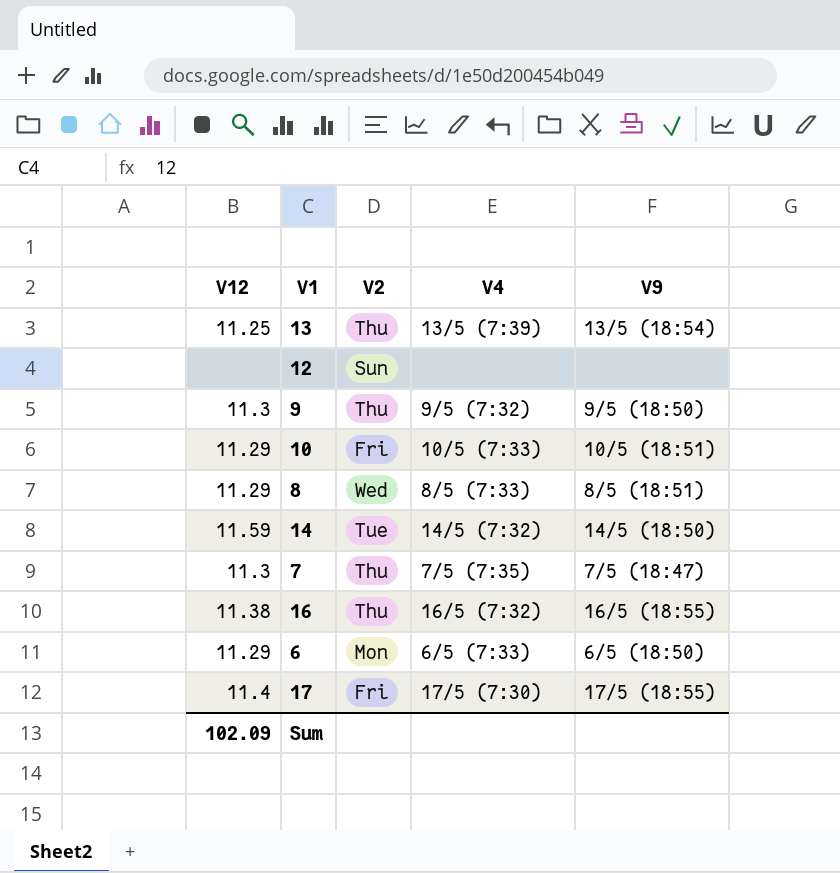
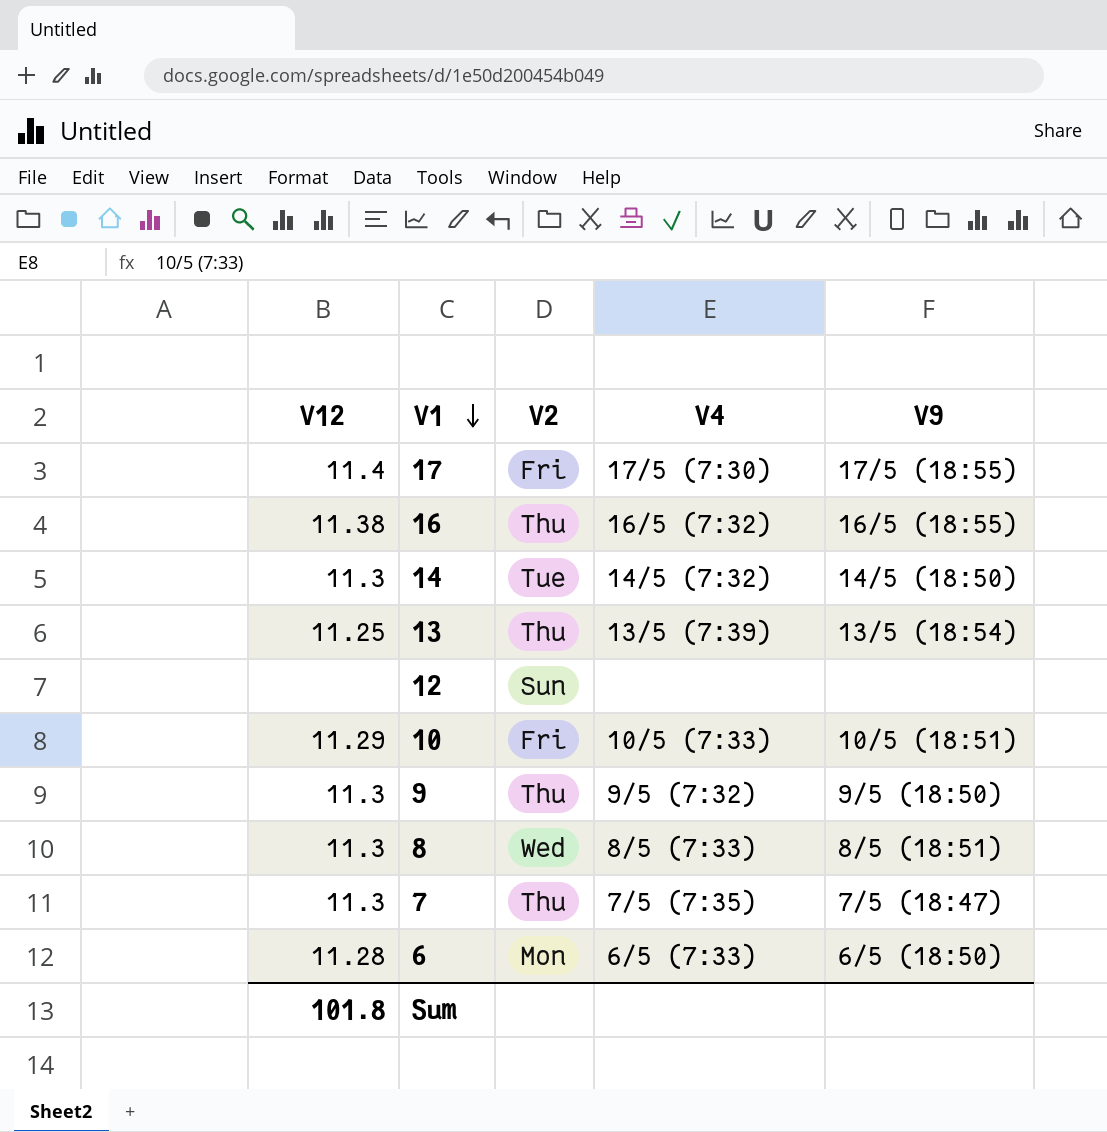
row order: none -> V1 descending
14 | V12: 11.59 -> 11.3
8 | V12: 11.29 -> 11.3
6 | V12: 11.29 -> 11.28
Sum | V12: 102.09 -> 101.8

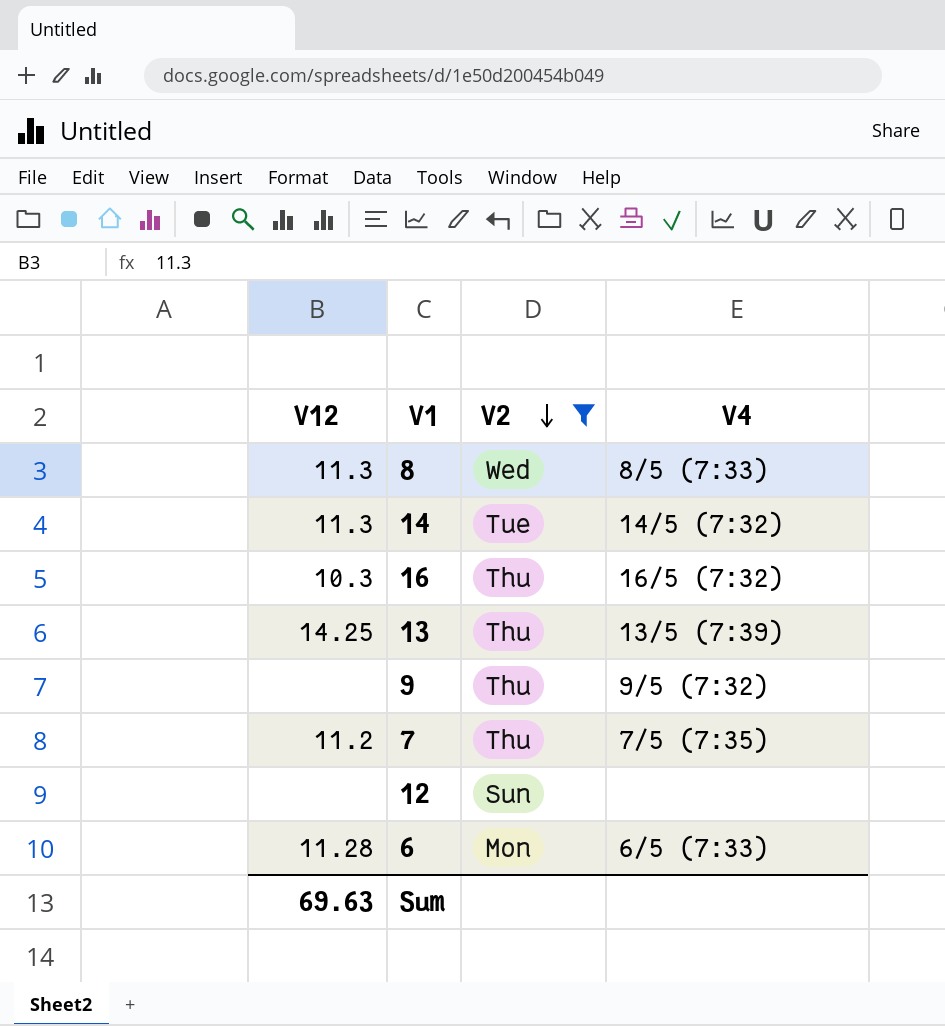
filter: none -> V2 != Fri
row order: V1 descending -> V2 descending
column V9 | position: 5 -> none
16 | V12: 11.38 -> 10.3
13 | V12: 11.25 -> 14.25
9 | V12: 11.3 -> none
7 | V12: 11.3 -> 11.2
Sum | V12: 101.8 -> 69.63

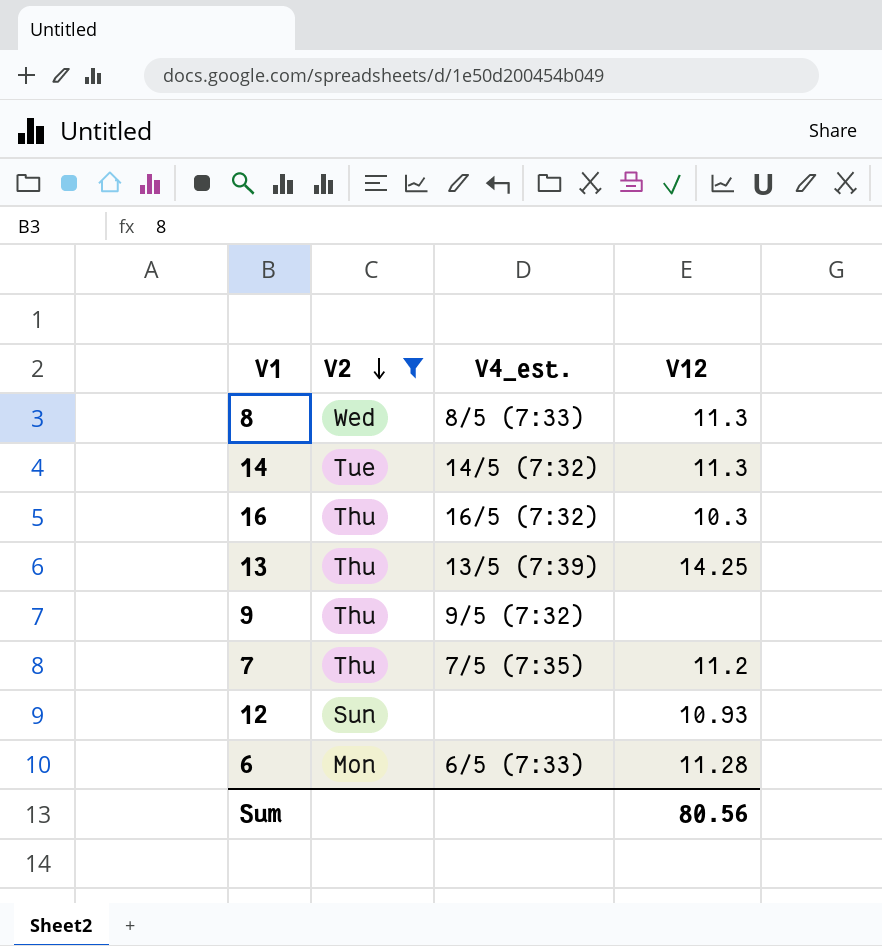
column name: V4 -> V4_est.
column V12 | position: 1 -> 4
12 | V12: none -> 10.93
Sum | V12: 69.63 -> 80.56

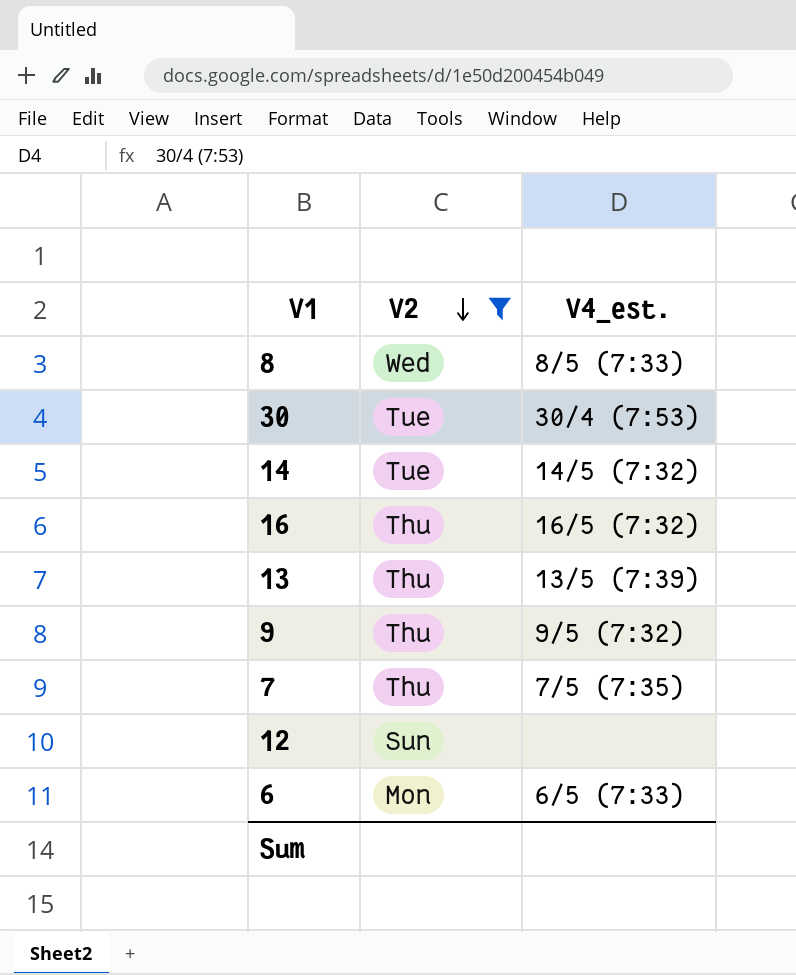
column V12 | position: 4 -> none
row 30: none -> Tue | 30/4 (7:53)

